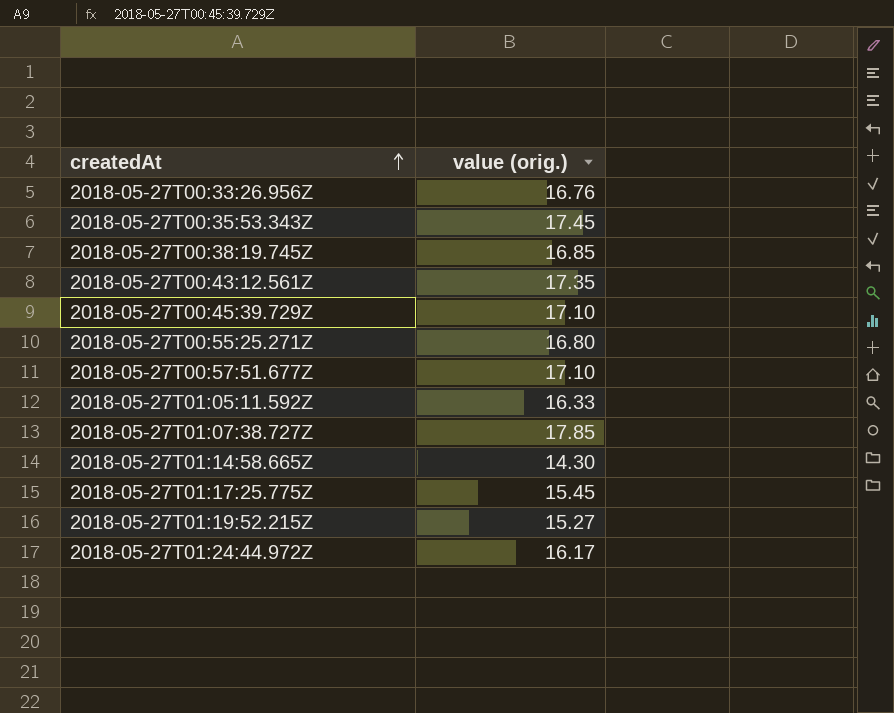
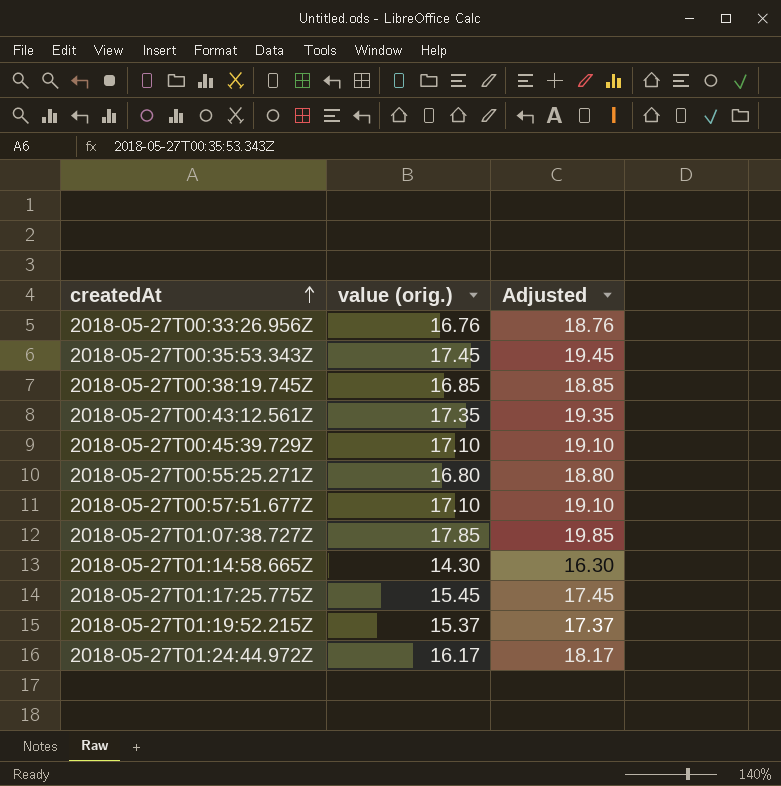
column Adjusted | formula: none -> [value (orig.)] + 2
row 2018-05-27T01:05:11.592Z: 16.33 -> none
2018-05-27T01:19:52.215Z | value (orig.): 15.27 -> 15.37

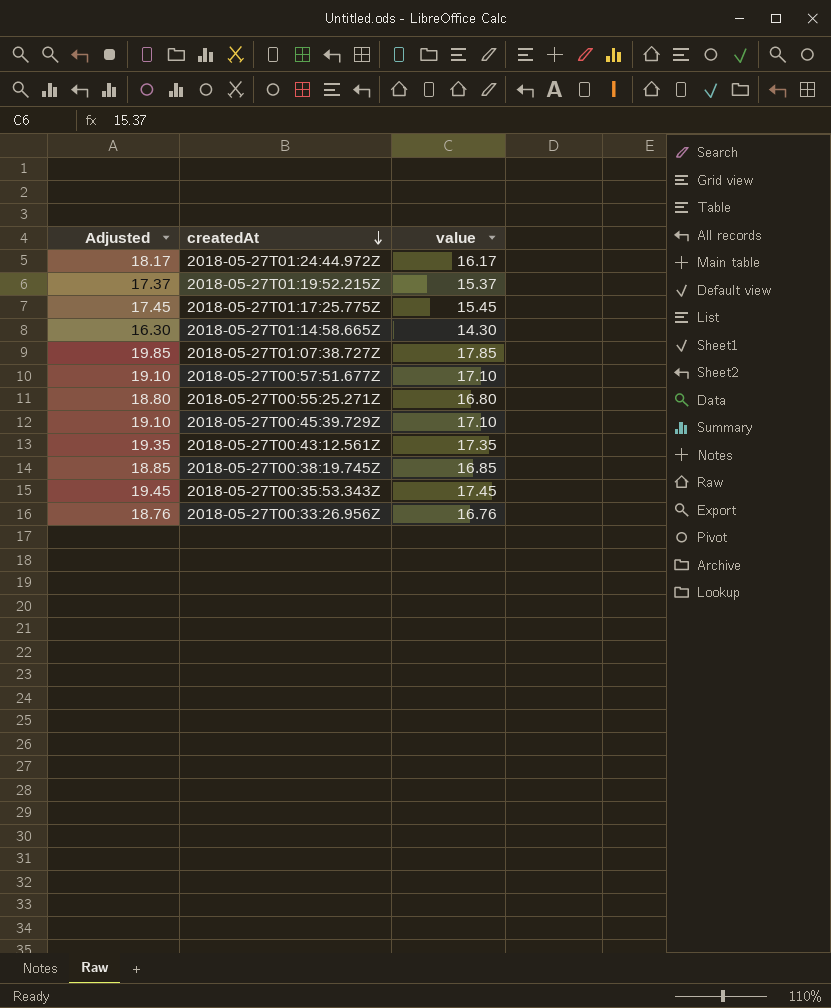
row order: createdAt ascending -> createdAt descending
column Adjusted | position: 3 -> 1
column name: value (orig.) -> value

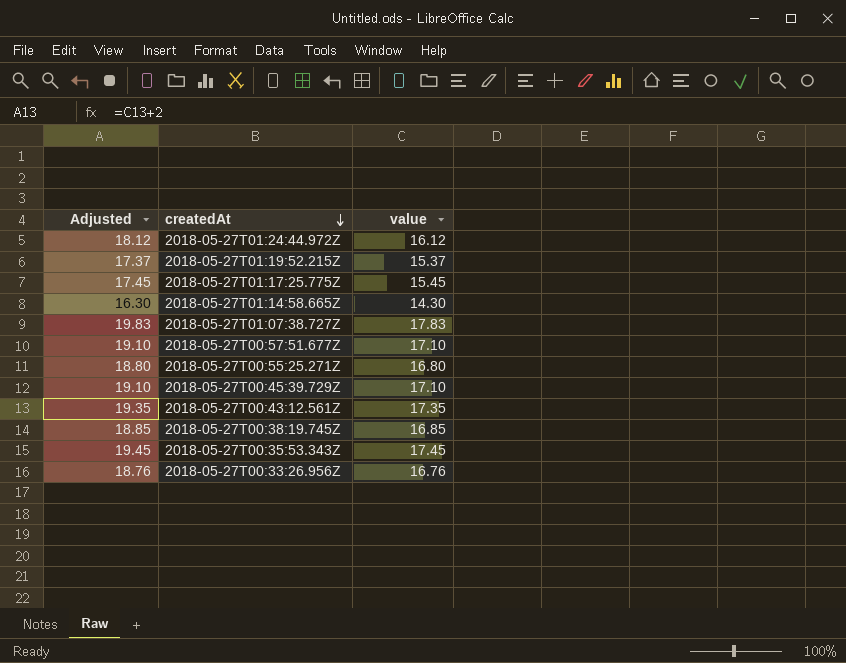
2018-05-27T01:24:44.972Z | Adjusted: 18.17 -> 18.12
2018-05-27T01:24:44.972Z | value: 16.17 -> 16.12
2018-05-27T01:07:38.727Z | Adjusted: 19.85 -> 19.83
2018-05-27T01:07:38.727Z | value: 17.85 -> 17.83

